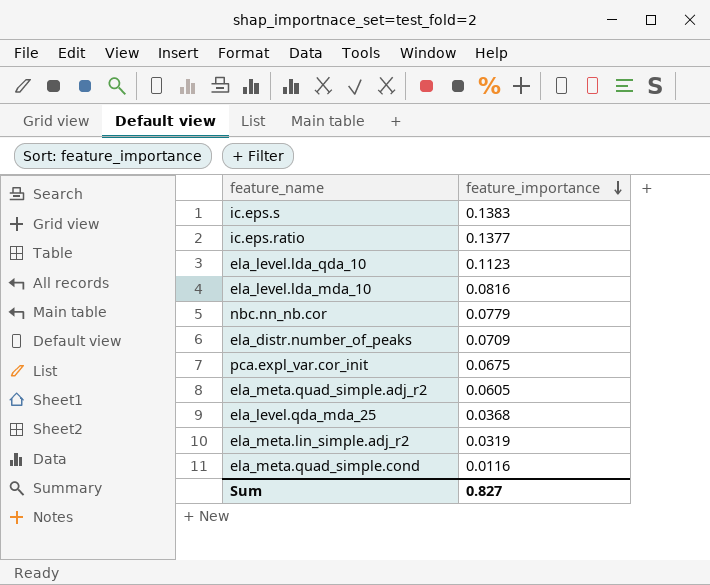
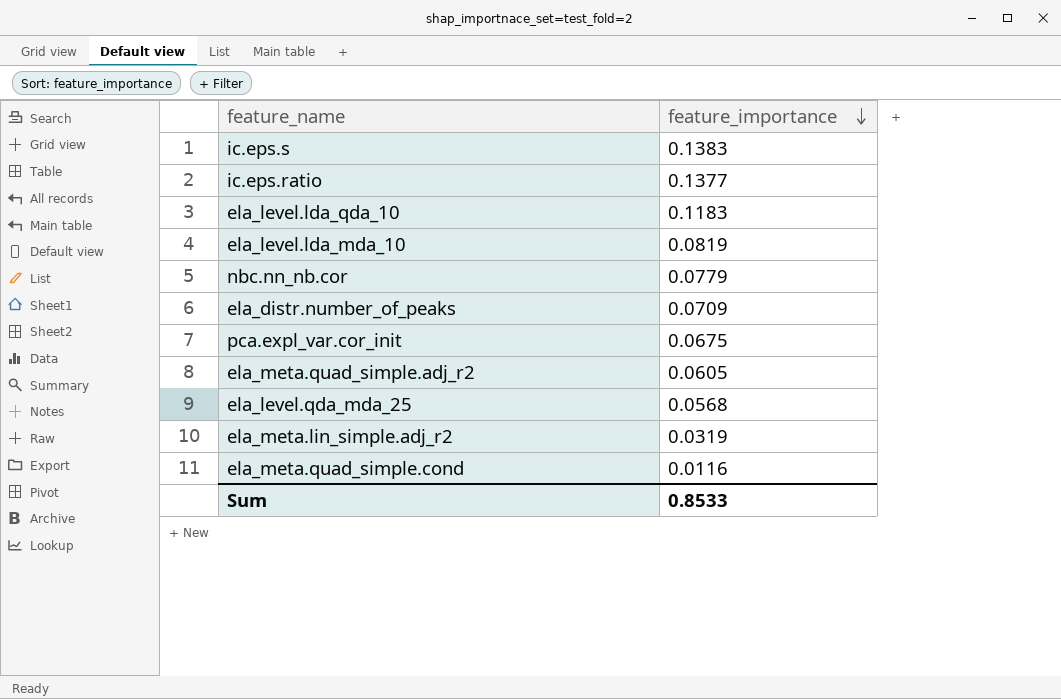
ela_level.lda_qda_10 | feature_importance: 0.1123 -> 0.1183
ela_level.lda_mda_10 | feature_importance: 0.0816 -> 0.0819
ela_level.qda_mda_25 | feature_importance: 0.0368 -> 0.0568
Sum | feature_importance: 0.827 -> 0.8533

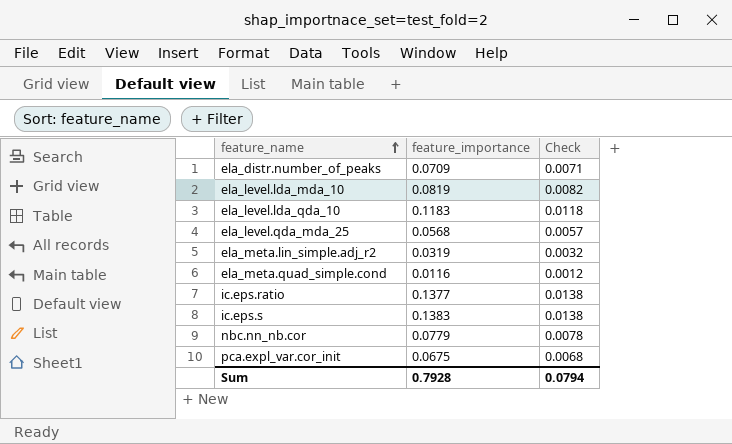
row order: feature_importance descending -> feature_name ascending
column Check | formula: none -> [feature_importance] * 0.1
row ela_meta.quad_simple.adj_r2: 0.0605 -> none
Sum | feature_importance: 0.8533 -> 0.7928

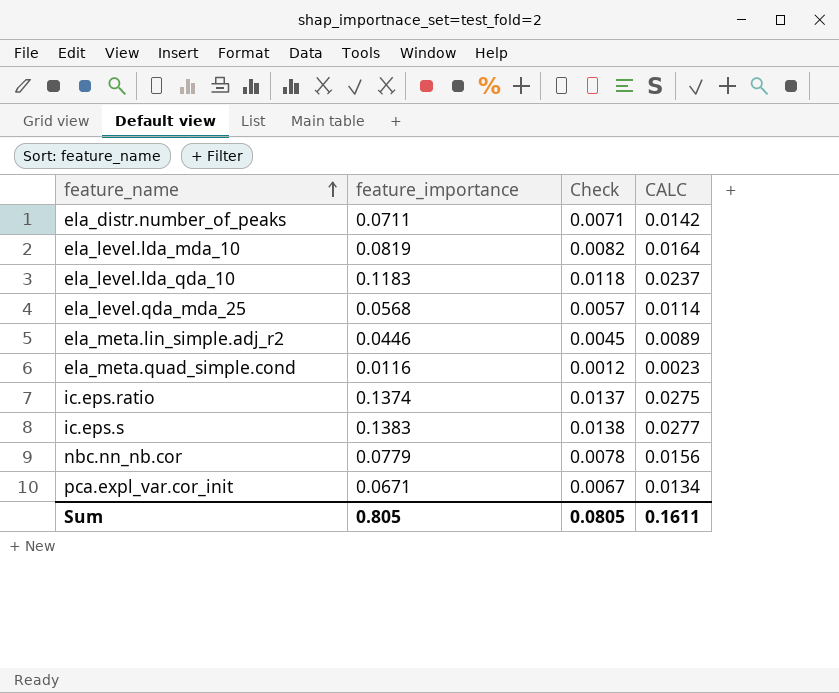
column CALC | formula: none -> [feature_importance] * 0.2
ela_distr.number_of_peaks | feature_importance: 0.0709 -> 0.0711
ela_meta.lin_simple.adj_r2 | feature_importance: 0.0319 -> 0.0446
ela_meta.lin_simple.adj_r2 | Check: 0.0032 -> 0.0045
ic.eps.ratio | feature_importance: 0.1377 -> 0.1374
ic.eps.ratio | Check: 0.0138 -> 0.0137
pca.expl_var.cor_init | feature_importance: 0.0675 -> 0.0671
pca.expl_var.cor_init | Check: 0.0068 -> 0.0067
Sum | feature_importance: 0.7928 -> 0.805
Sum | Check: 0.0794 -> 0.0805

